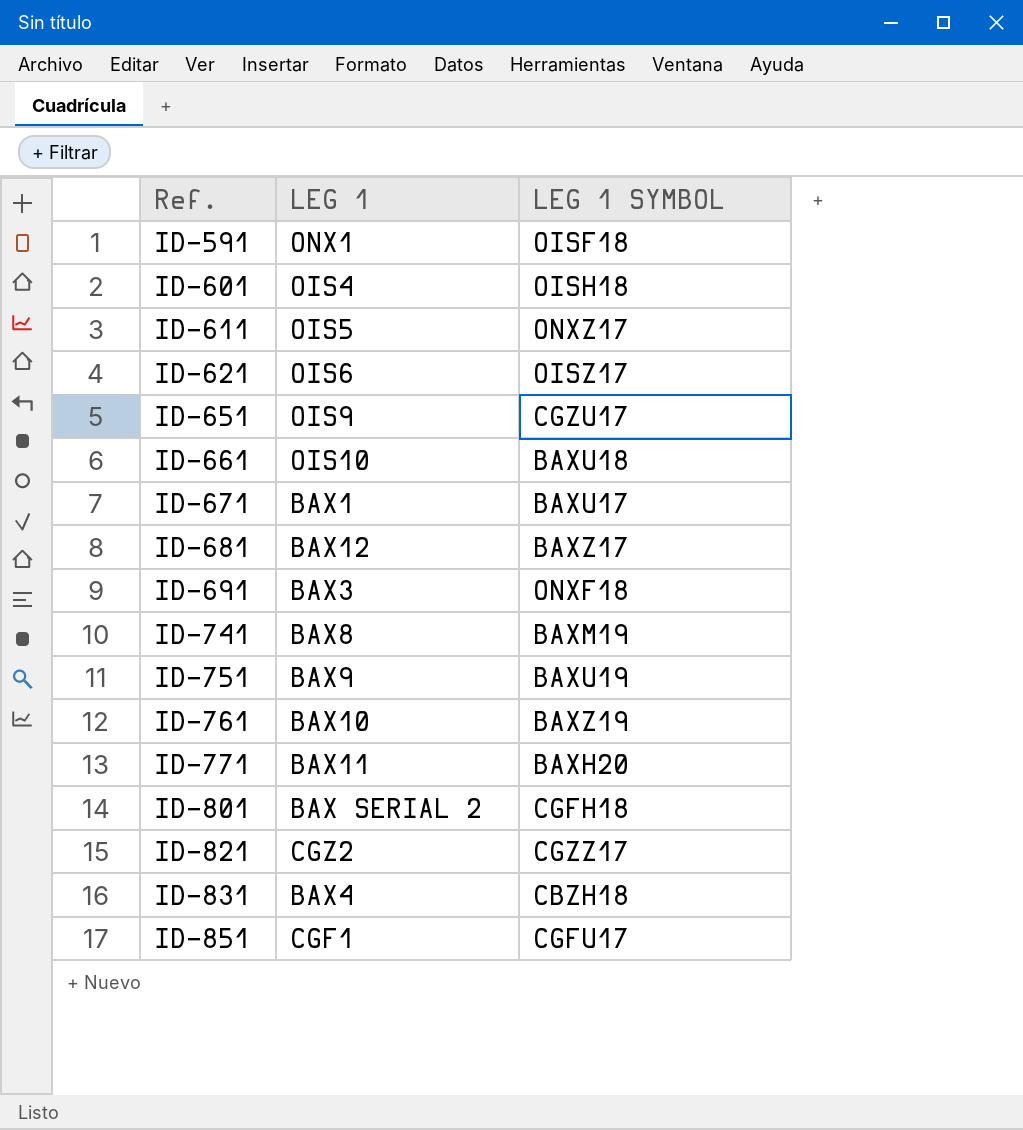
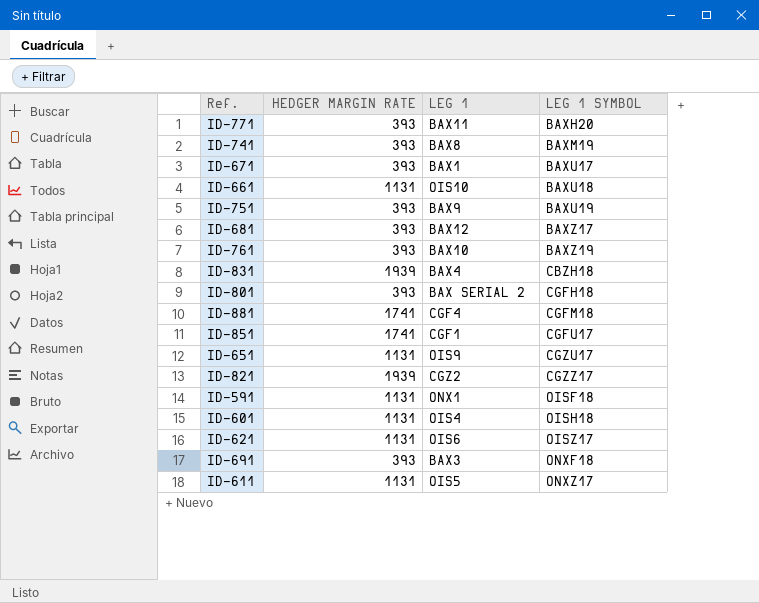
row order: Ref. ascending -> LEG 1 SYMBOL ascending
column HEDGER MARGIN RATE | position: none -> 2
row ID-881: none -> 1741 | CGF4 | CGFM18

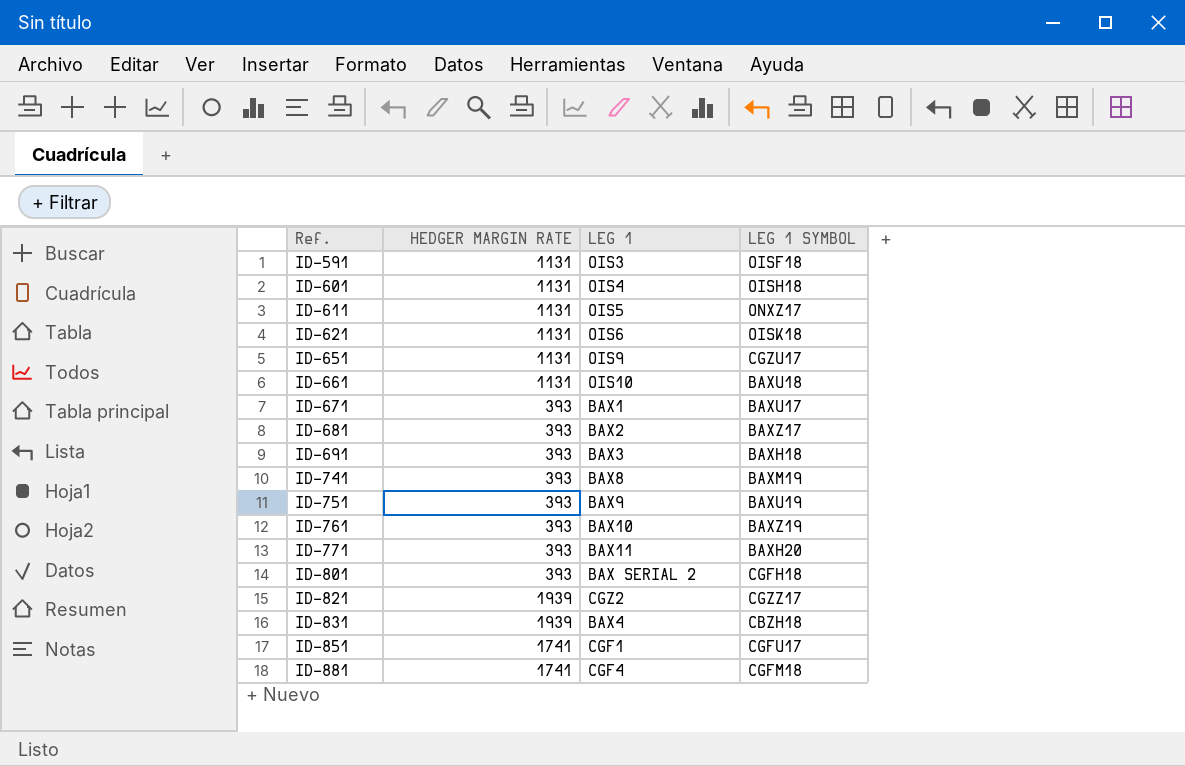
row order: LEG 1 SYMBOL ascending -> Ref. ascending
ID-591 | LEG 1: ONX1 -> OIS3
ID-621 | LEG 1 SYMBOL: OISZ17 -> OISK18
ID-681 | LEG 1: BAX12 -> BAX2
ID-691 | LEG 1 SYMBOL: ONXF18 -> BAXH18

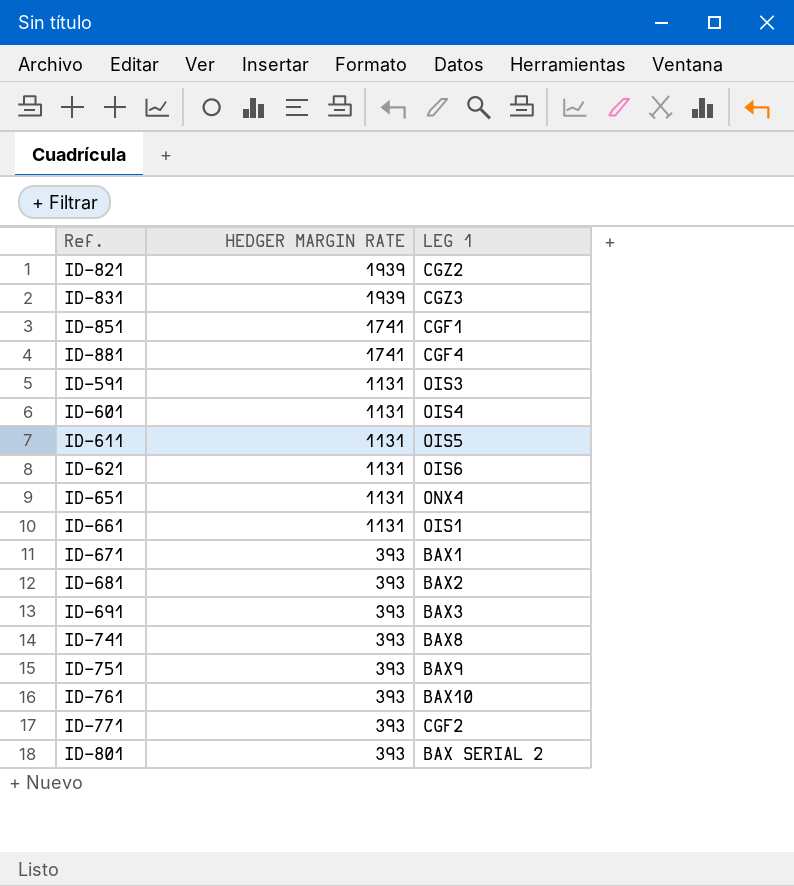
row order: Ref. ascending -> HEDGER MARGIN RATE descending
column LEG 1 SYMBOL | position: 4 -> none
ID-831 | LEG 1: BAX4 -> CGZ3
ID-651 | LEG 1: OIS9 -> ONX4
ID-661 | LEG 1: OIS10 -> OIS1
ID-771 | LEG 1: BAX11 -> CGF2

